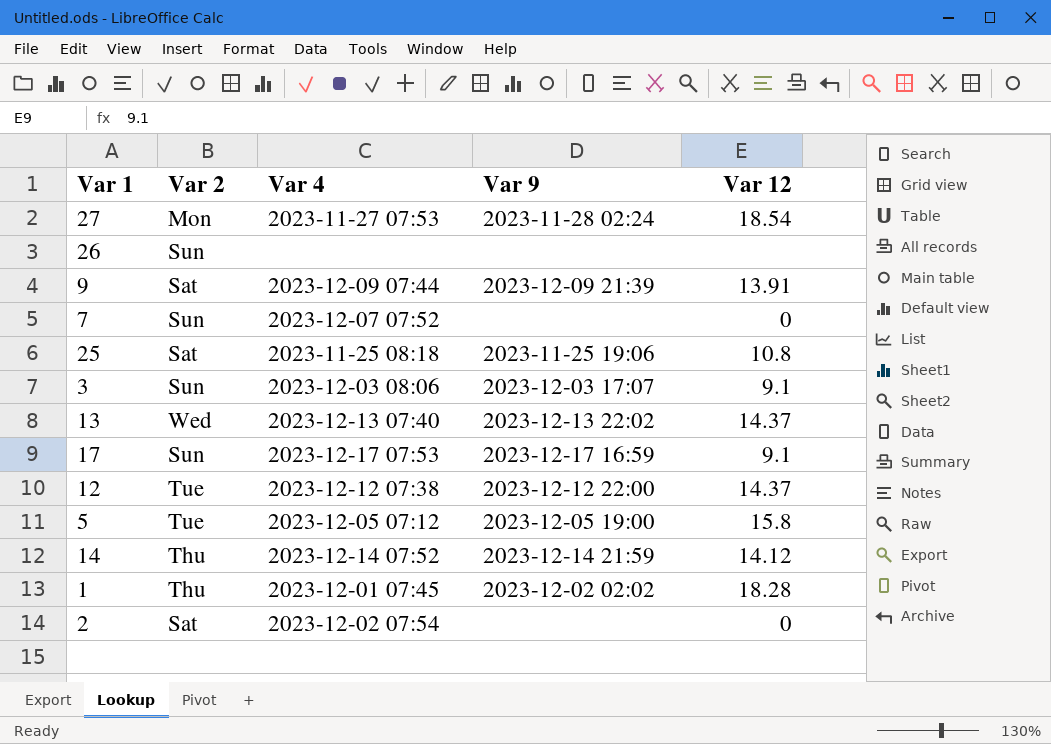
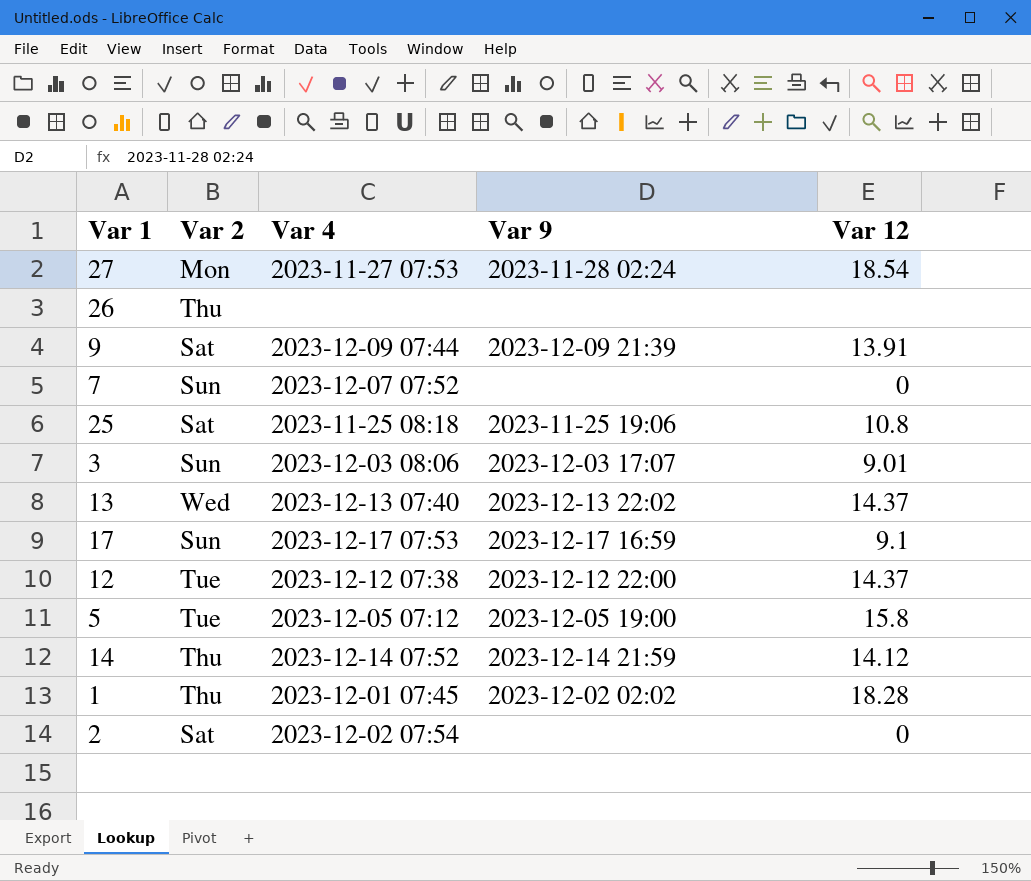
26 | Var 2: Sun -> Thu
3 | Var 12: 9.1 -> 9.01

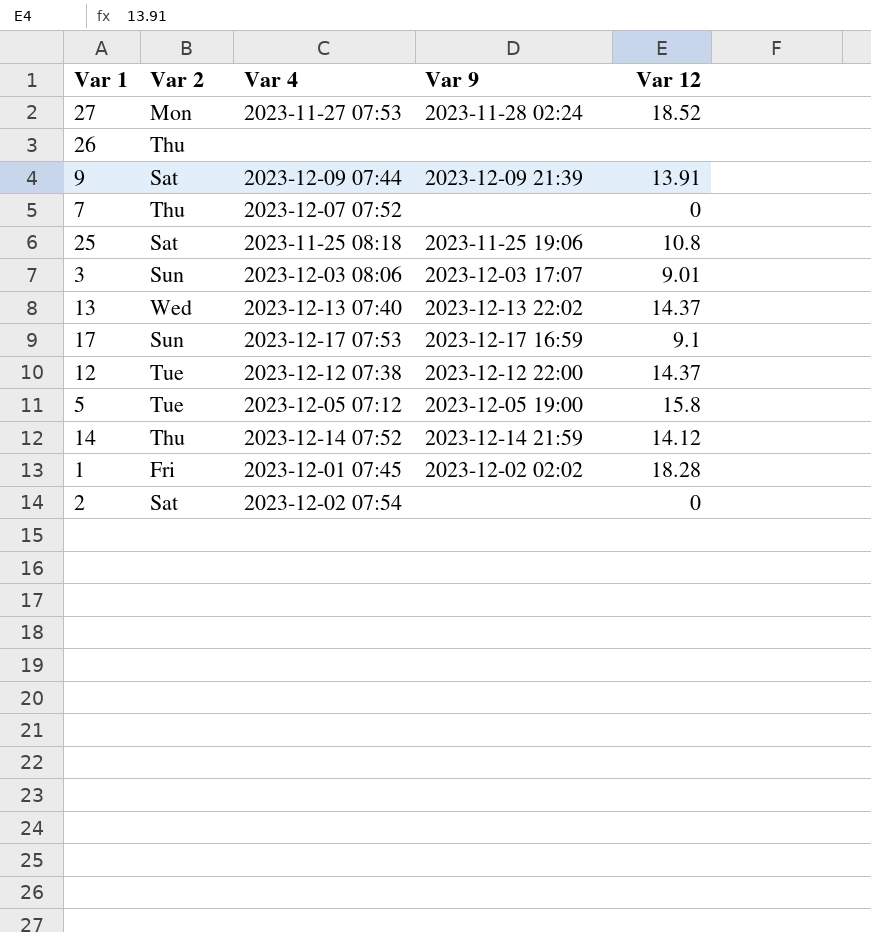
27 | Var 12: 18.54 -> 18.52
7 | Var 2: Sun -> Thu
1 | Var 2: Thu -> Fri

